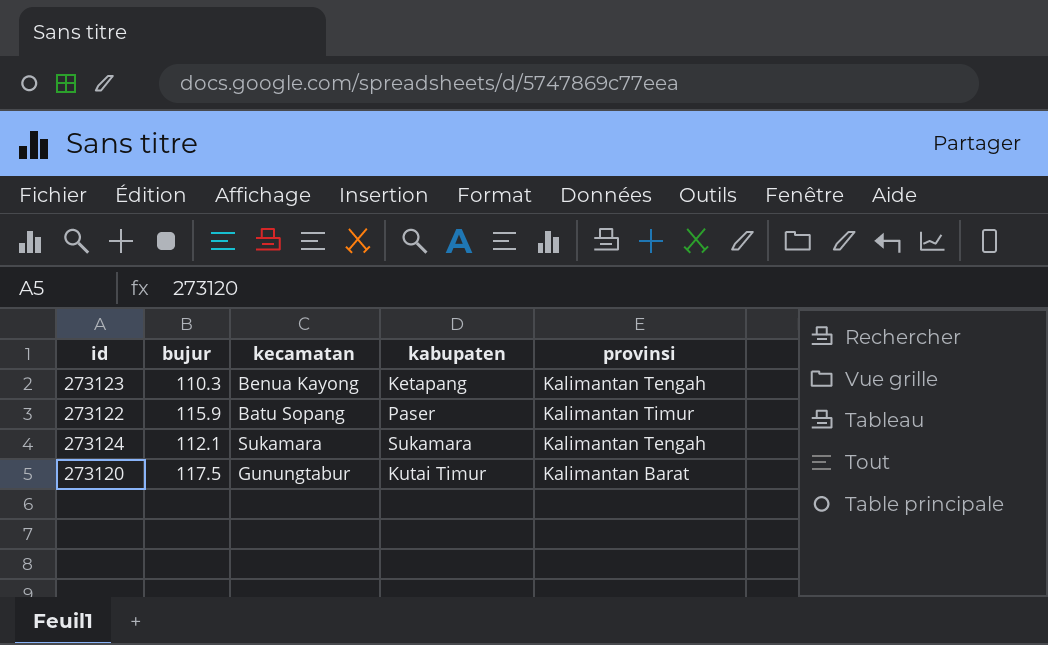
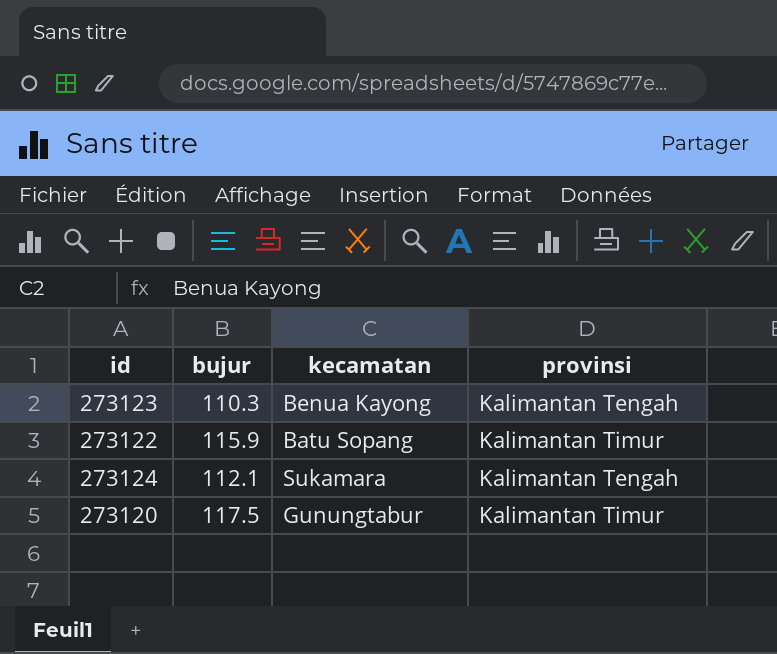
column kabupaten | position: 4 -> none
273120 | provinsi: Kalimantan Barat -> Kalimantan Timur

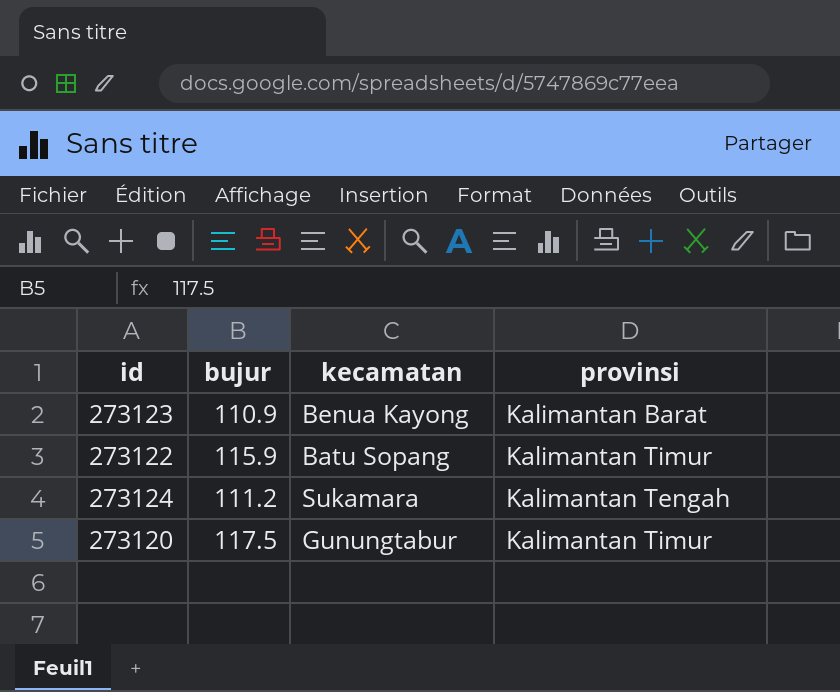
273123 | bujur: 110.3 -> 110.9
273123 | provinsi: Kalimantan Tengah -> Kalimantan Barat
273124 | bujur: 112.1 -> 111.2

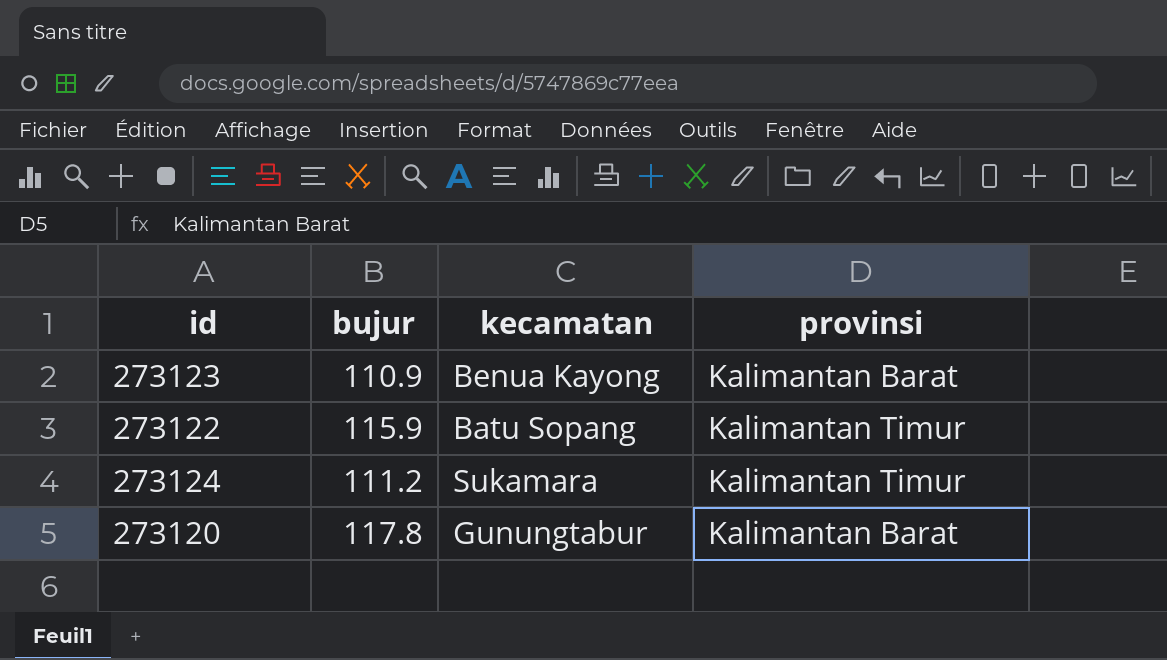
273124 | provinsi: Kalimantan Tengah -> Kalimantan Timur
273120 | bujur: 117.5 -> 117.8
273120 | provinsi: Kalimantan Timur -> Kalimantan Barat

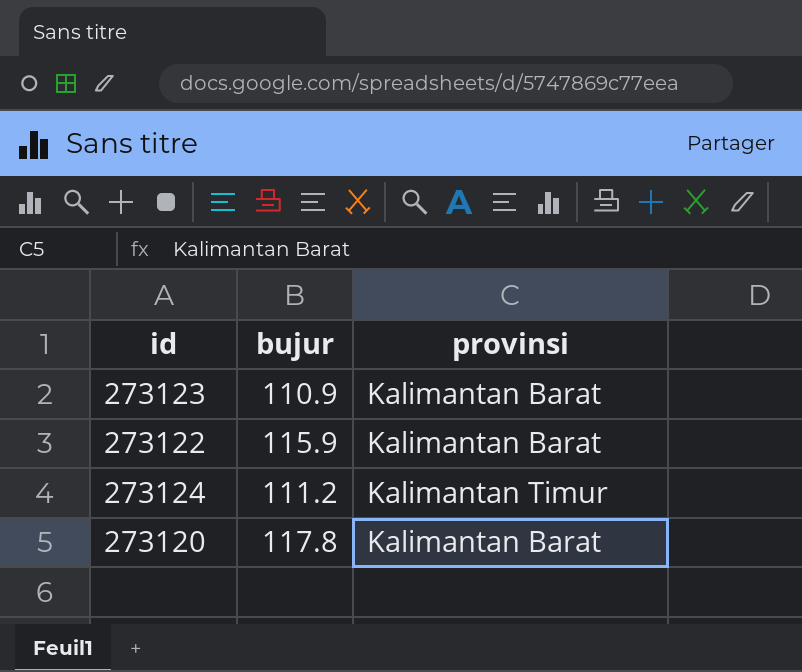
column kecamatan | position: 3 -> none
273122 | provinsi: Kalimantan Timur -> Kalimantan Barat

